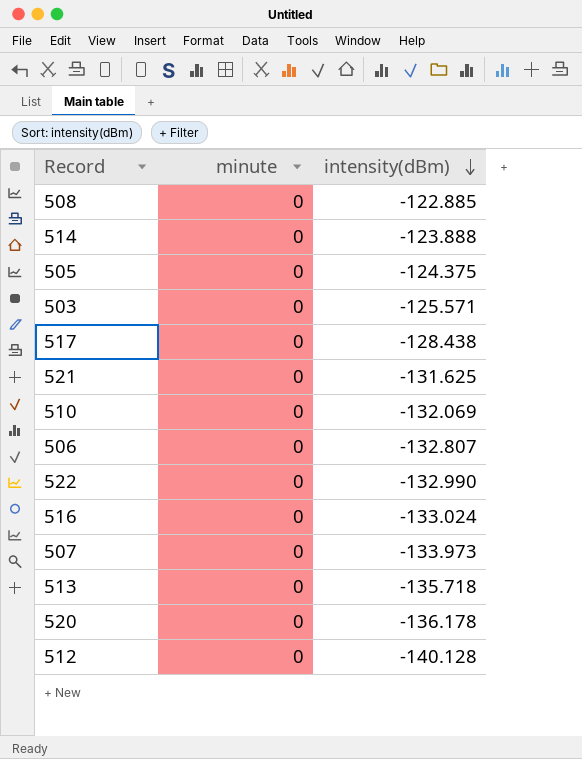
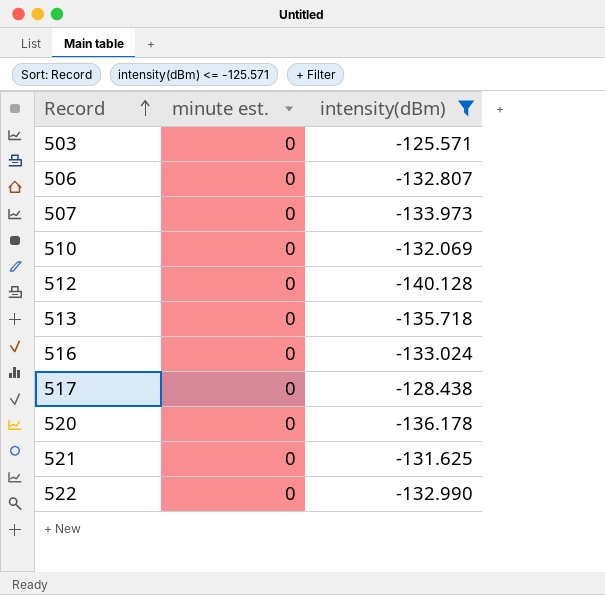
filter: none -> intensity(dBm) <= -125.571
row order: intensity(dBm) descending -> Record ascending
column name: minute -> minute est.

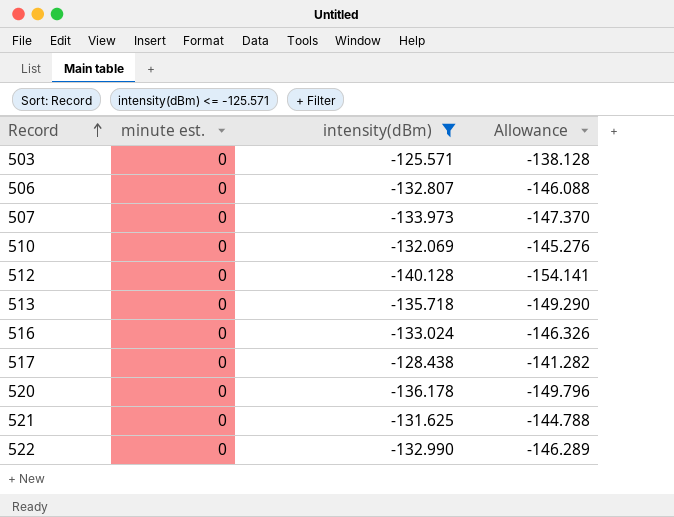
column Allowance | formula: none -> [intensity(dBm)] * 1.1

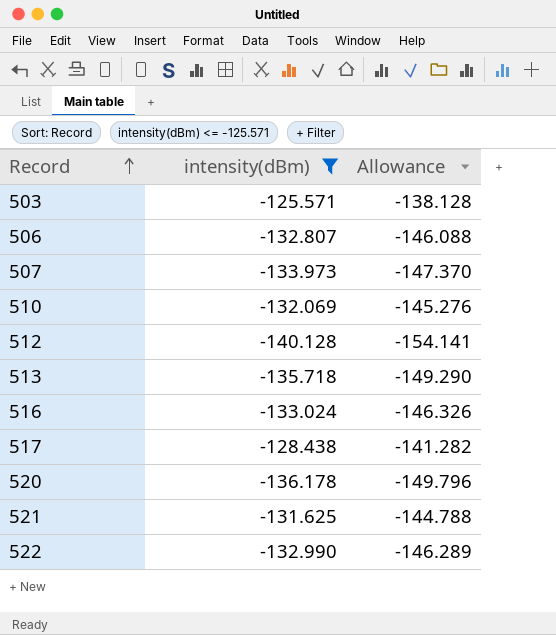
column minute est. | position: 2 -> none

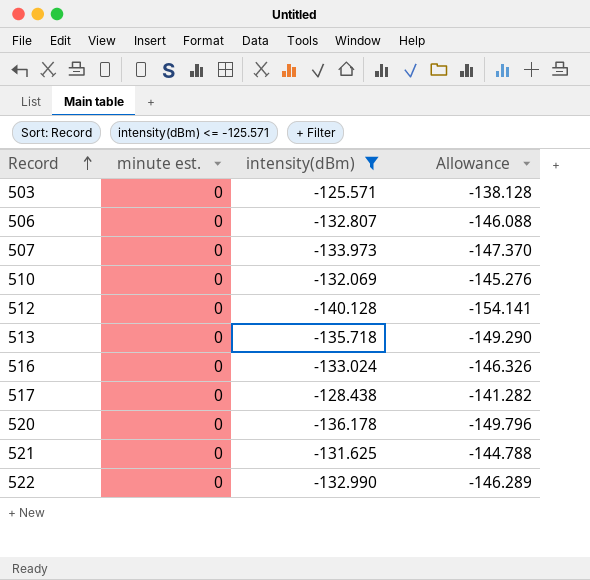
column minute est. | position: none -> 2

